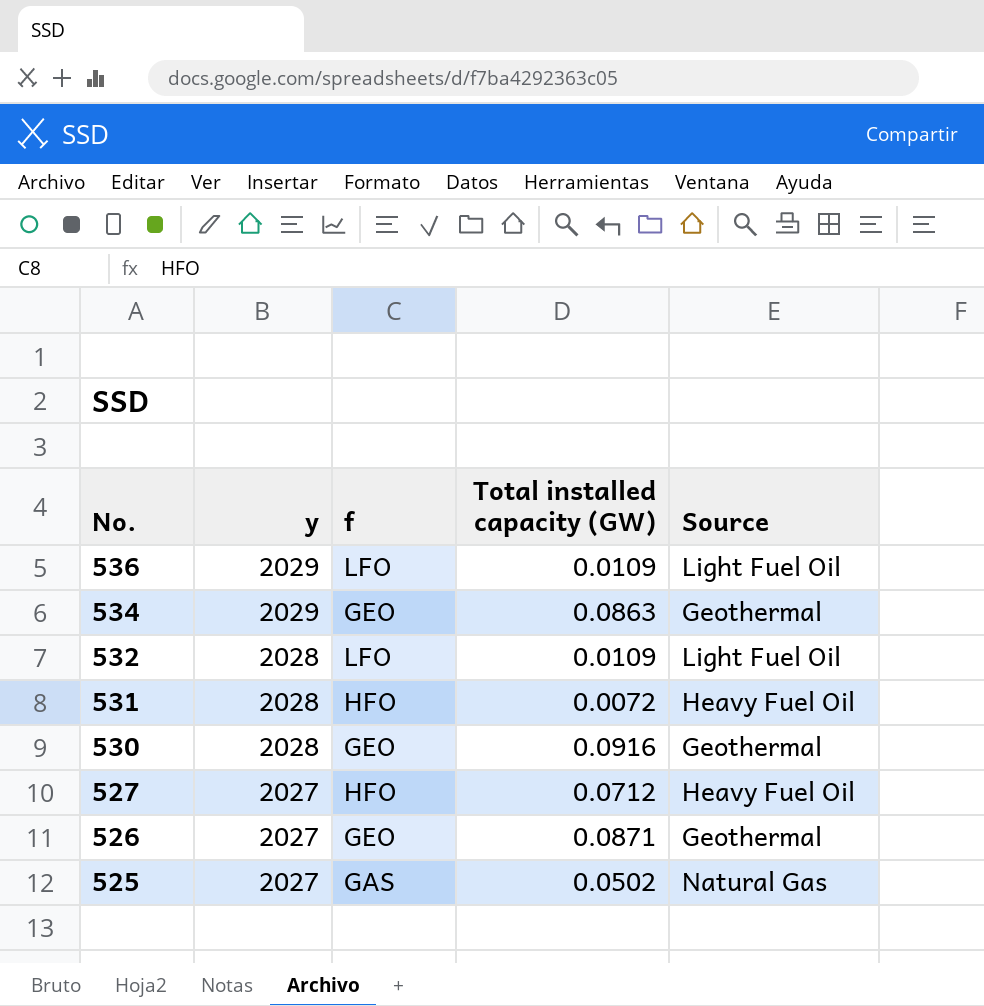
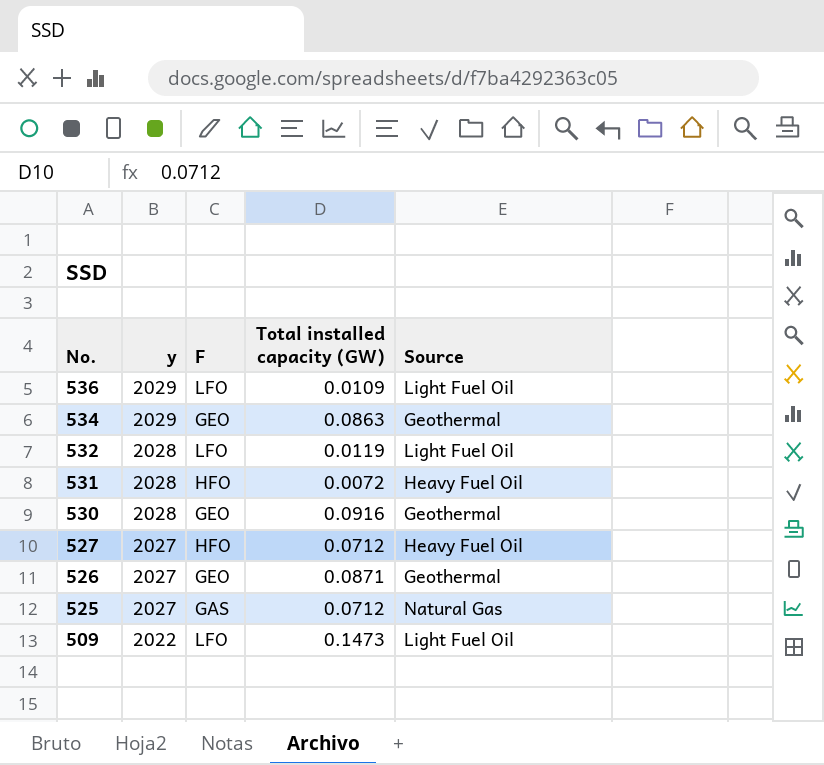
column name: f -> F
532 | Total installed capacity (GW): 0.0109 -> 0.0119
525 | Total installed capacity (GW): 0.0502 -> 0.0712
row 509: none -> 2022 | LFO | 0.1473 | Light Fuel Oil

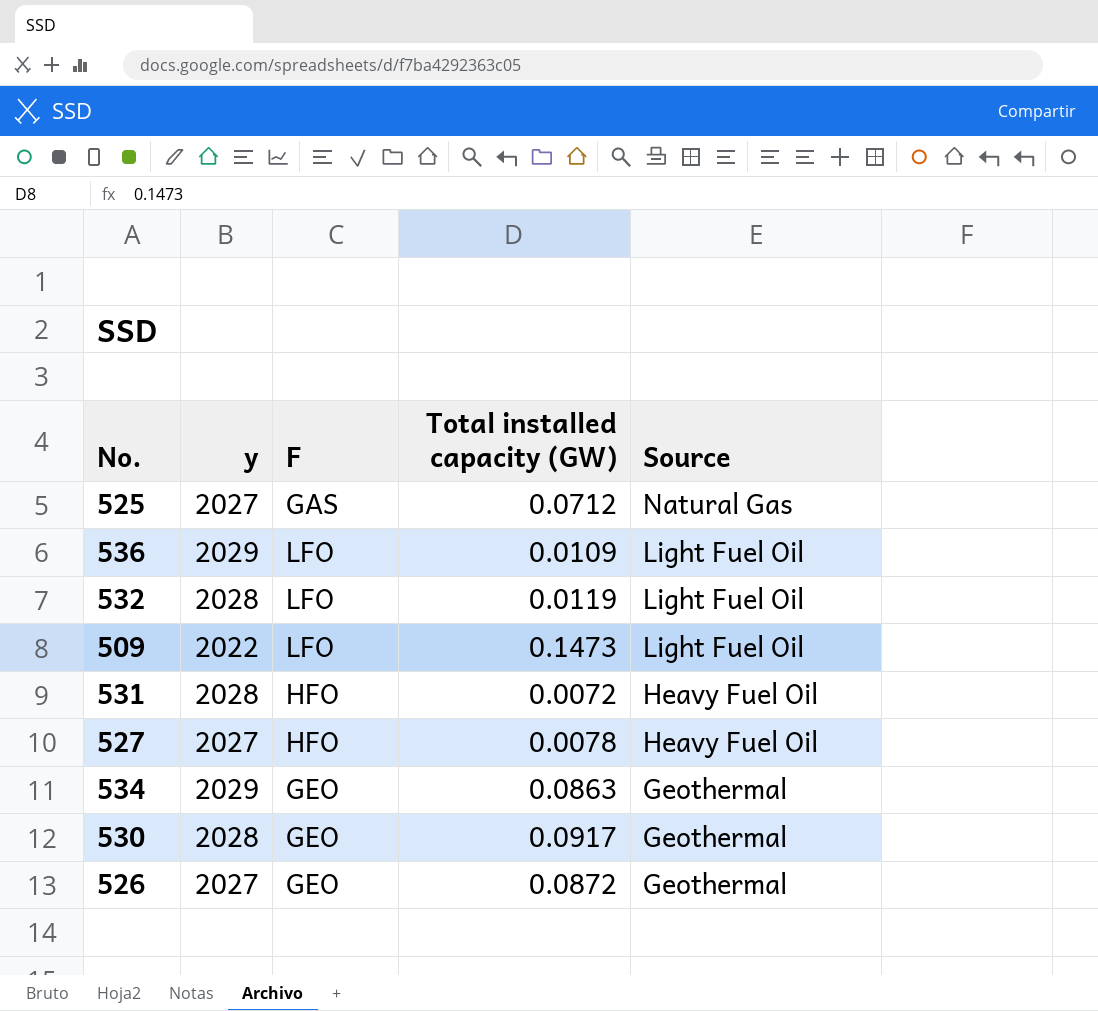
row order: No. descending -> Source descending
527 | Total installed capacity (GW): 0.0712 -> 0.0078
530 | Total installed capacity (GW): 0.0916 -> 0.0917
526 | Total installed capacity (GW): 0.0871 -> 0.0872

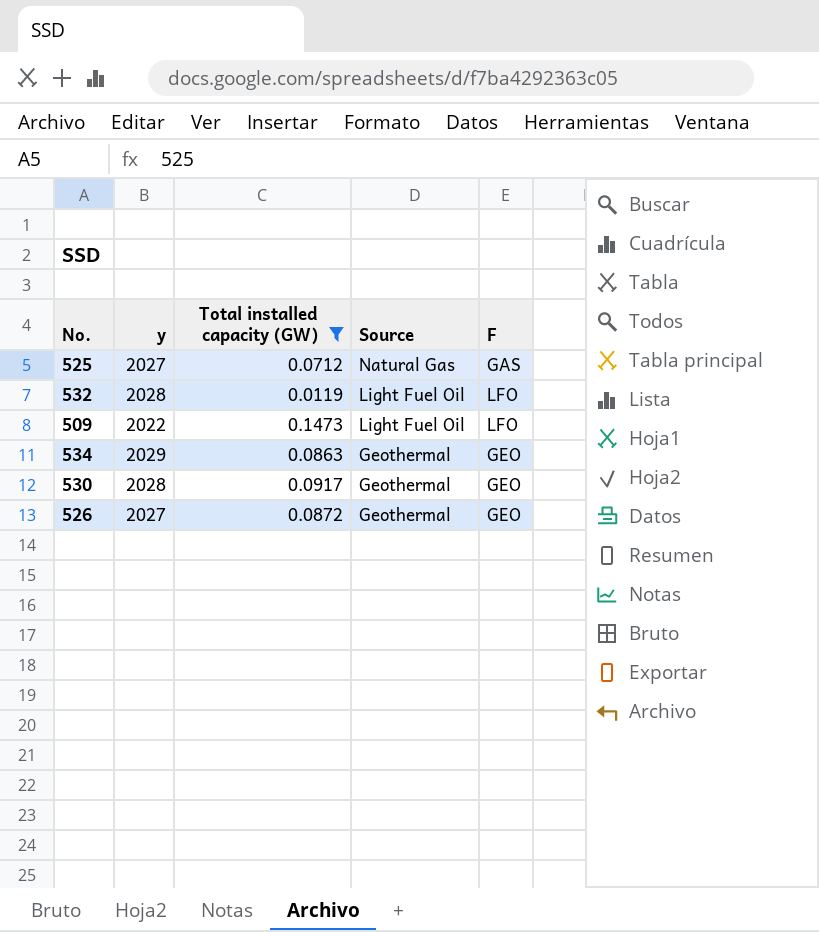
filter: none -> Total installed capacity (GW) >= 0.0119
column F | position: 3 -> 5

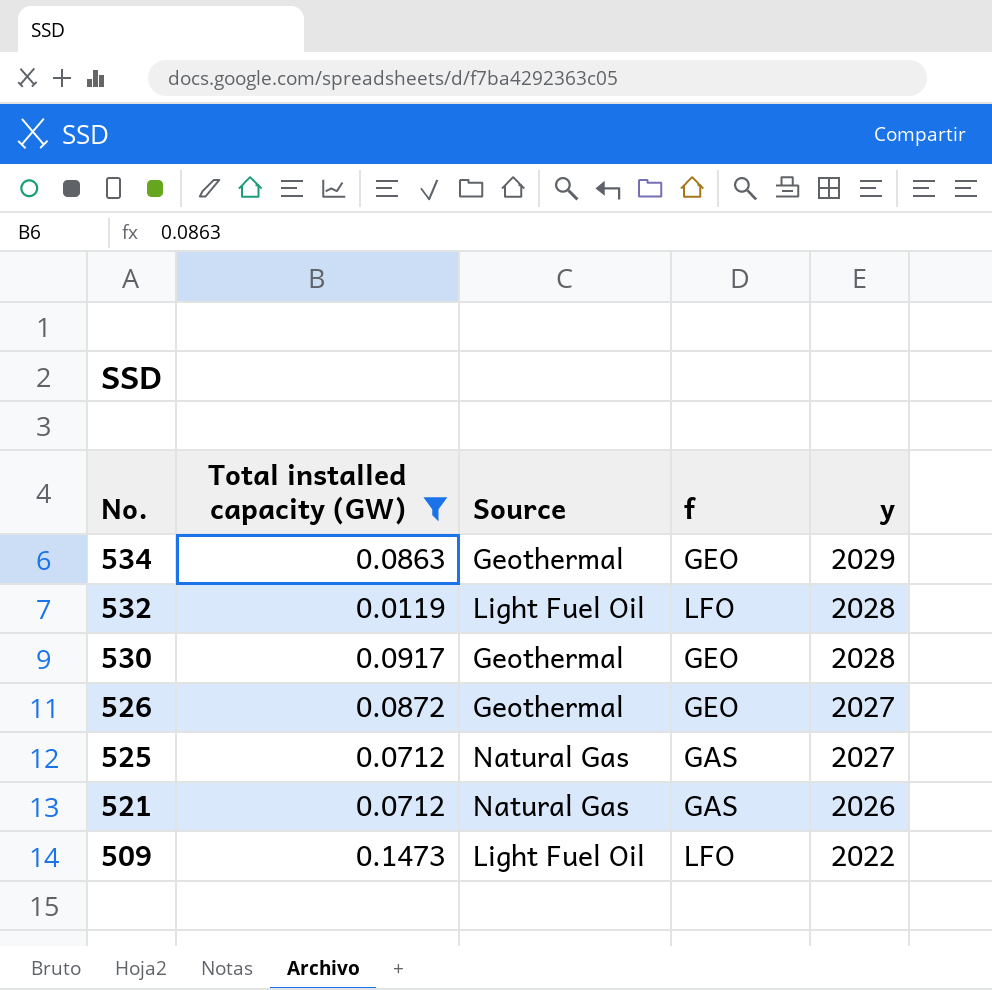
row order: Source descending -> No. descending
column name: F -> f
column y | position: 2 -> 5
row 521: none -> 0.0712 | Natural Gas | GAS | 2026

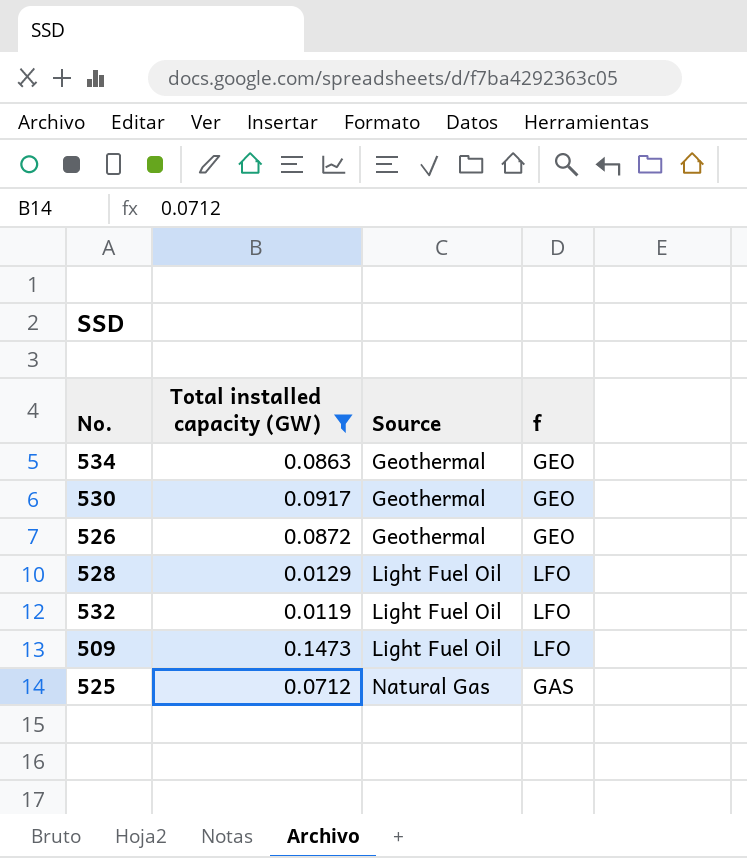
row order: No. descending -> Source ascending
column y | position: 5 -> none
row 521: 0.0712 | Natural Gas | GAS | 2026 -> none
row 528: none -> 0.0129 | Light Fuel Oil | LFO

